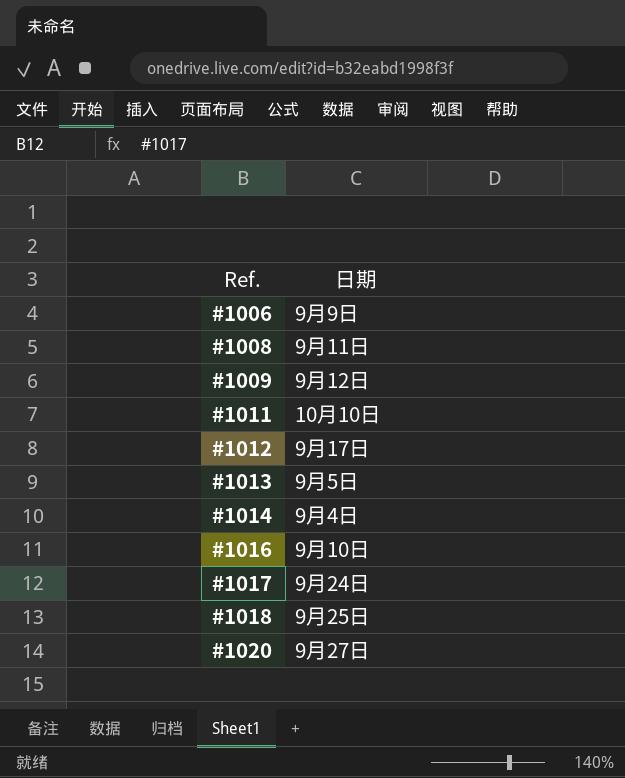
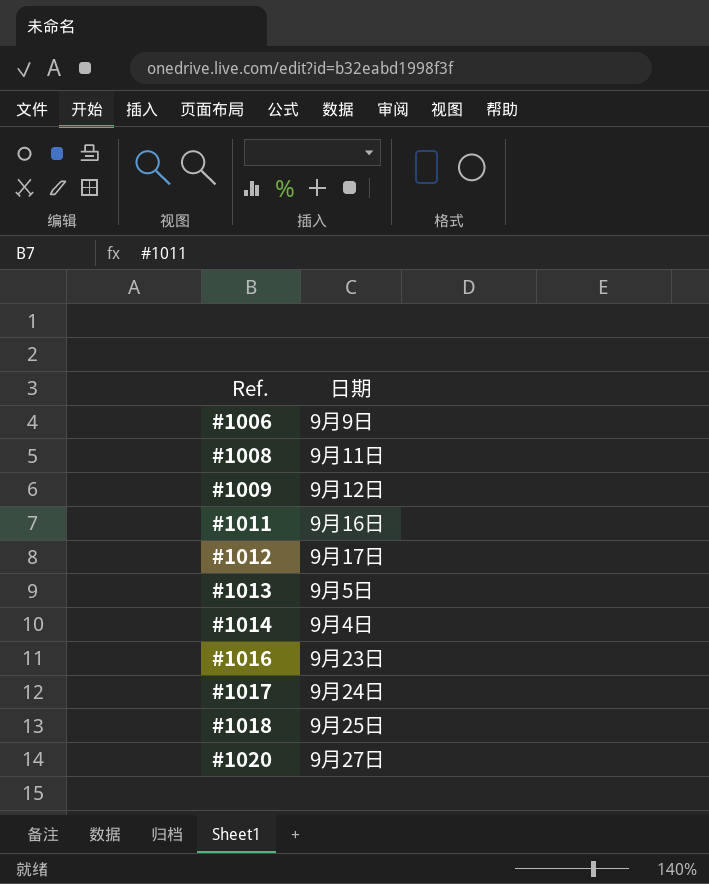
#1011 | 日期: 10月10日 -> 9月16日
#1016 | 日期: 9月10日 -> 9月23日

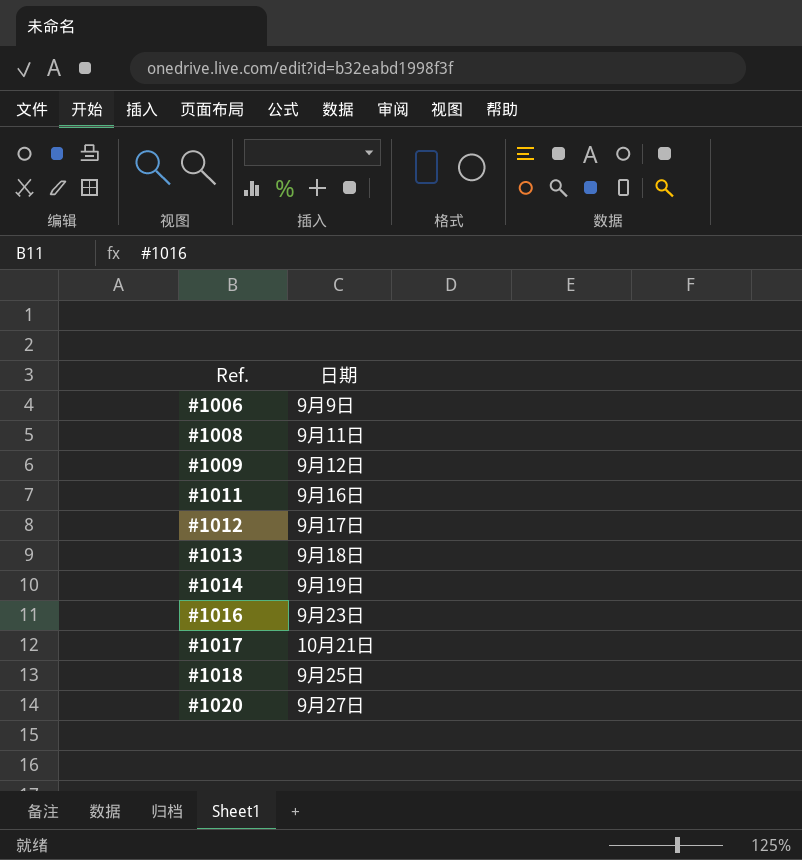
#1013 | 日期: 9月5日 -> 9月18日
#1014 | 日期: 9月4日 -> 9月19日
#1017 | 日期: 9月24日 -> 10月21日

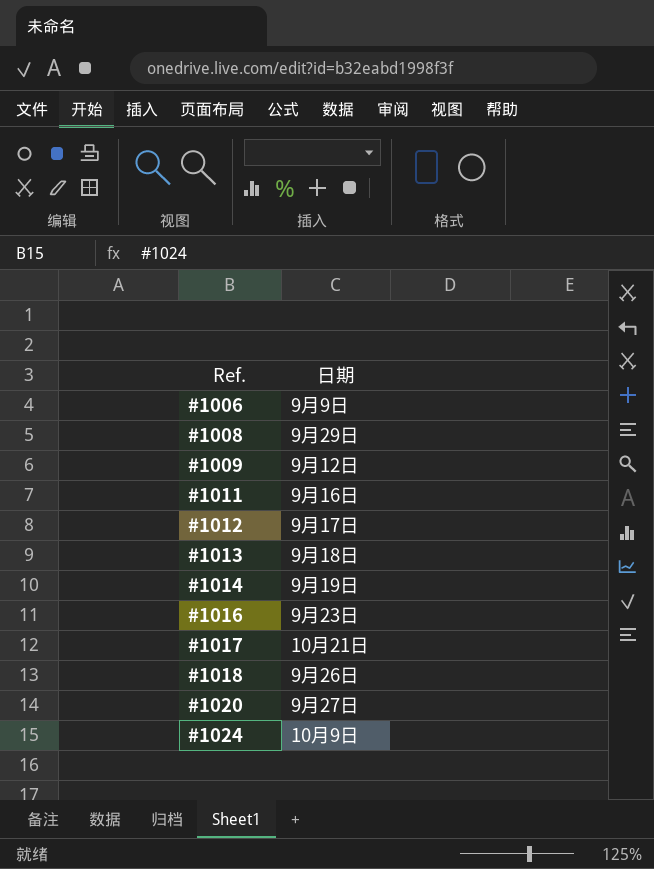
#1008 | 日期: 9月11日 -> 9月29日
#1018 | 日期: 9月25日 -> 9月26日
row #1024: none -> 10月9日

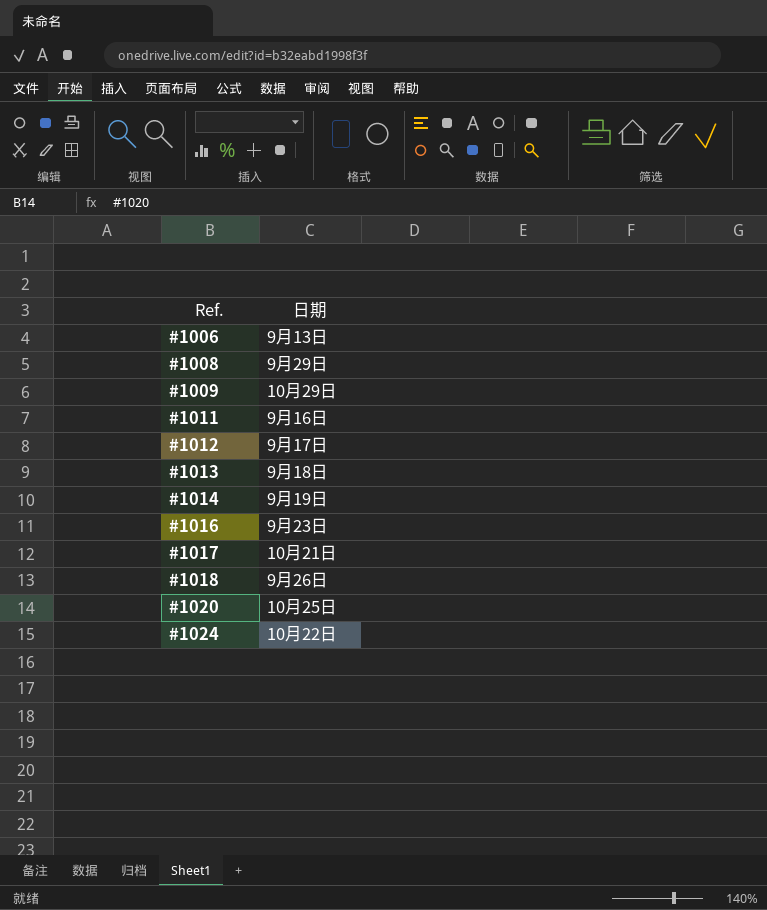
#1006 | 日期: 9月9日 -> 9月13日
#1009 | 日期: 9月12日 -> 10月29日
#1020 | 日期: 9月27日 -> 10月25日
#1024 | 日期: 10月9日 -> 10月22日

